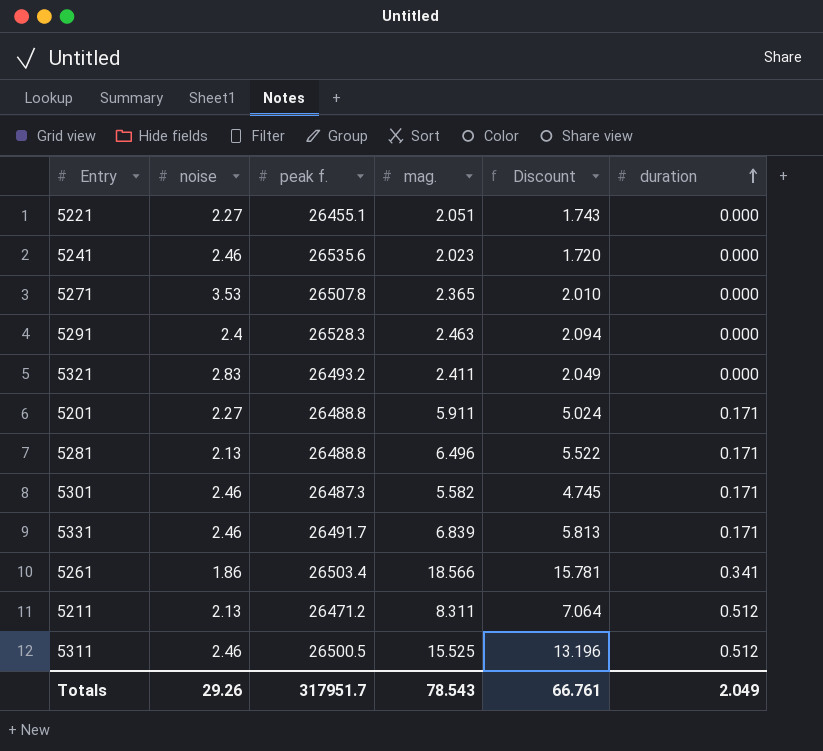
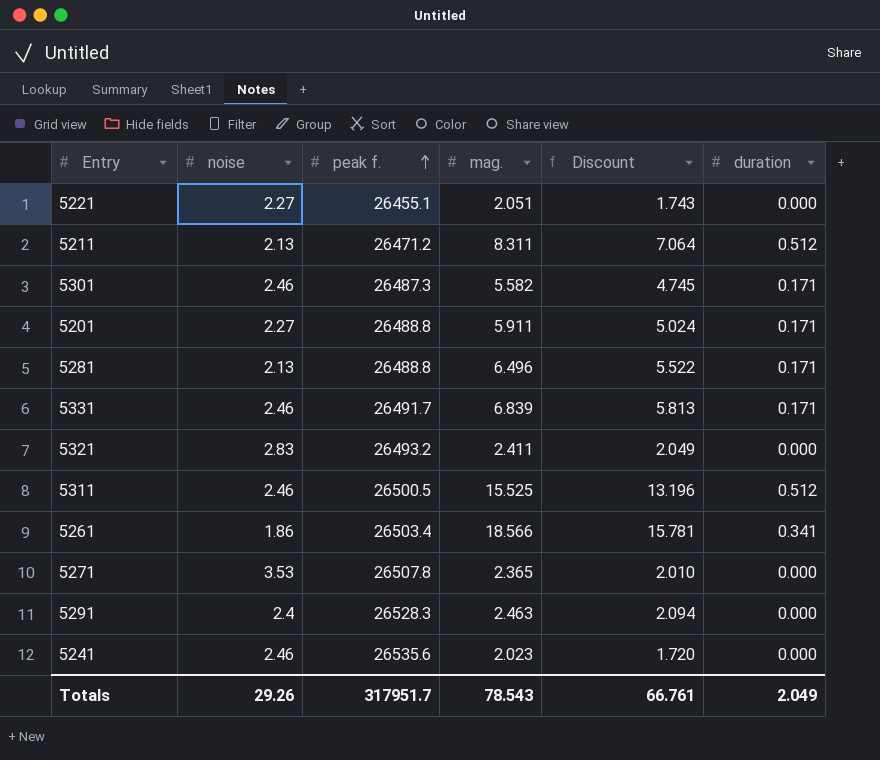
row order: duration ascending -> peak f. ascending

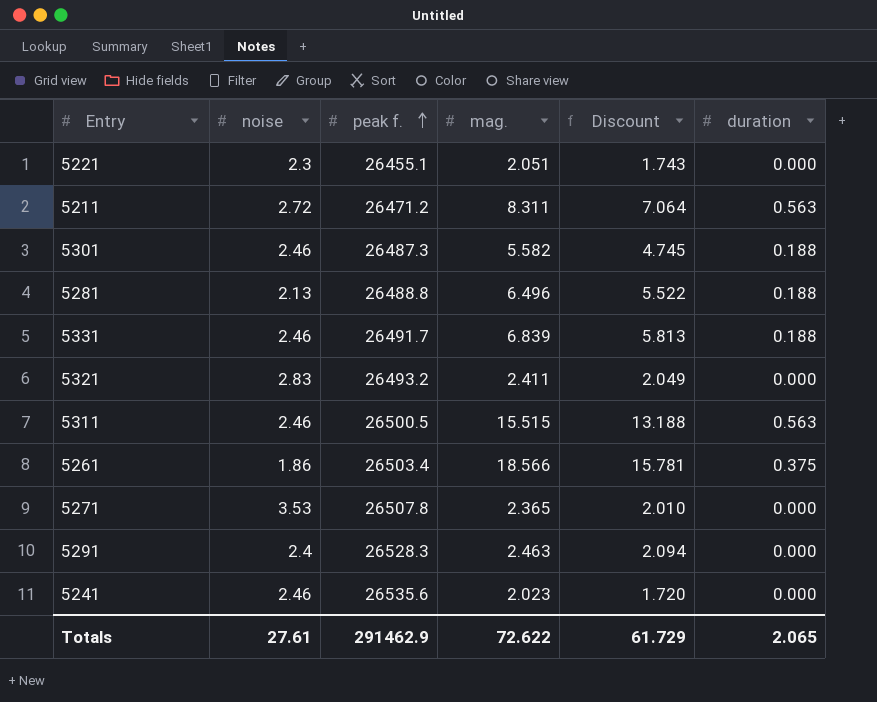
row 5201: 2.27 | 26488.8 | 5.911 | 5.024 | 0.171 -> none
5221 | noise: 2.27 -> 2.3
5211 | noise: 2.13 -> 2.72
5211 | duration: 0.512 -> 0.563
5301 | duration: 0.171 -> 0.188
5281 | duration: 0.171 -> 0.188
5331 | duration: 0.171 -> 0.188
5311 | mag.: 15.525 -> 15.515
5311 | Discount: 13.196 -> 13.188
5311 | duration: 0.512 -> 0.563
5261 | duration: 0.341 -> 0.375
Totals | noise: 29.26 -> 27.61
Totals | peak f.: 317951.7 -> 291462.9
Totals | mag.: 78.543 -> 72.622
Totals | Discount: 66.761 -> 61.729
Totals | duration: 2.049 -> 2.065

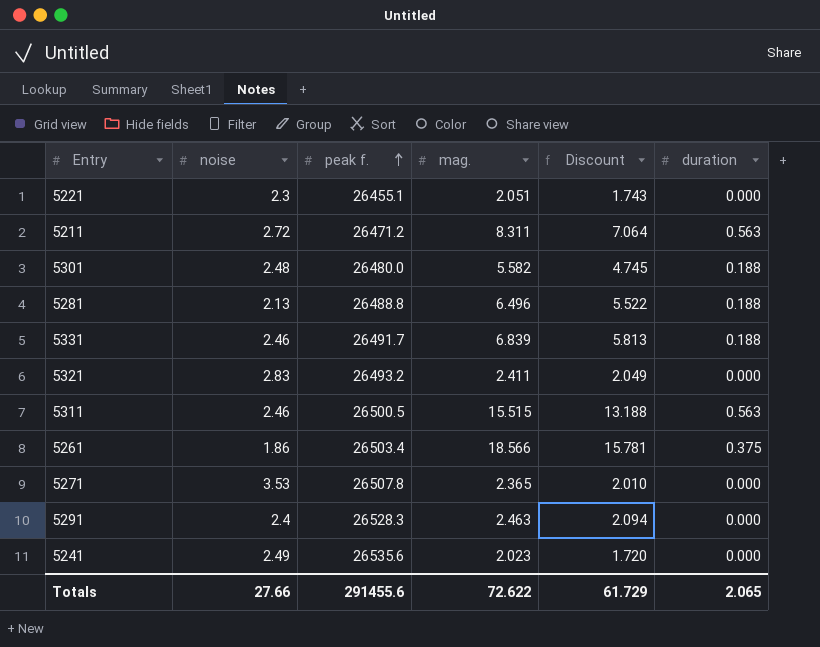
5301 | noise: 2.46 -> 2.48
5301 | peak f.: 26487.3 -> 26480.0
5241 | noise: 2.46 -> 2.49
Totals | noise: 27.61 -> 27.66
Totals | peak f.: 291462.9 -> 291455.6

